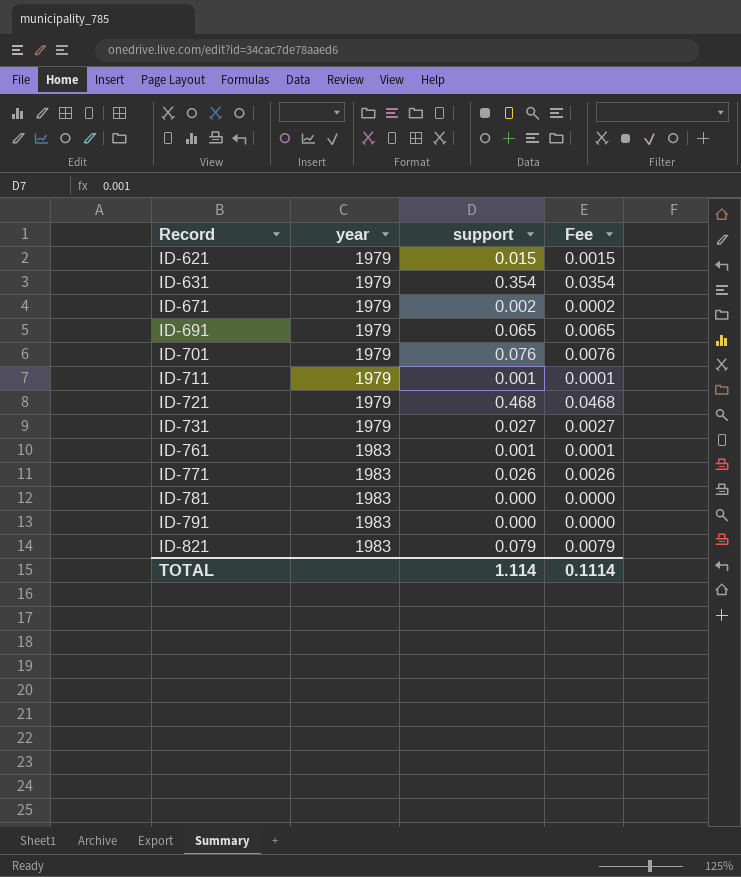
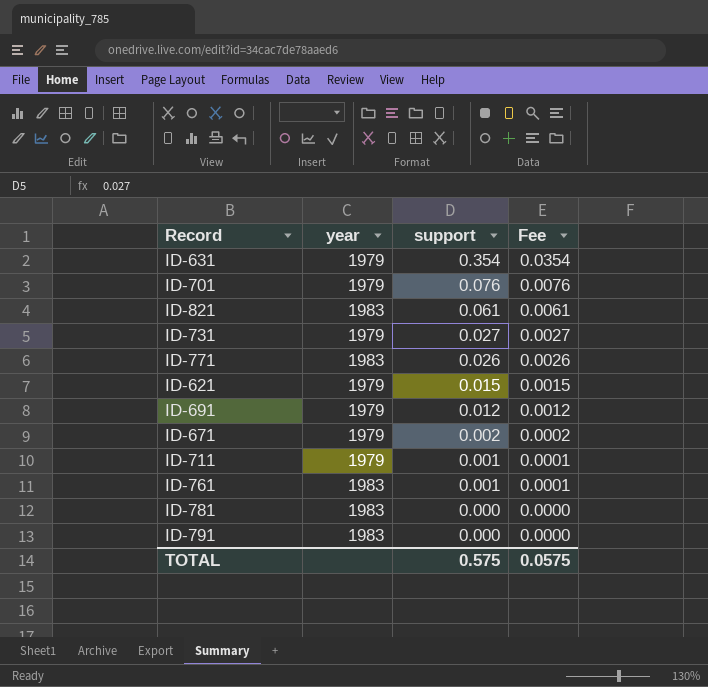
row order: Record ascending -> support descending
row ID-721: 1979 | 0.468 | 0.0468 -> none
ID-821 | support: 0.079 -> 0.061
ID-821 | Fee: 0.0079 -> 0.0061
ID-691 | support: 0.065 -> 0.012
ID-691 | Fee: 0.0065 -> 0.0012
TOTAL | support: 1.114 -> 0.575
TOTAL | Fee: 0.1114 -> 0.0575

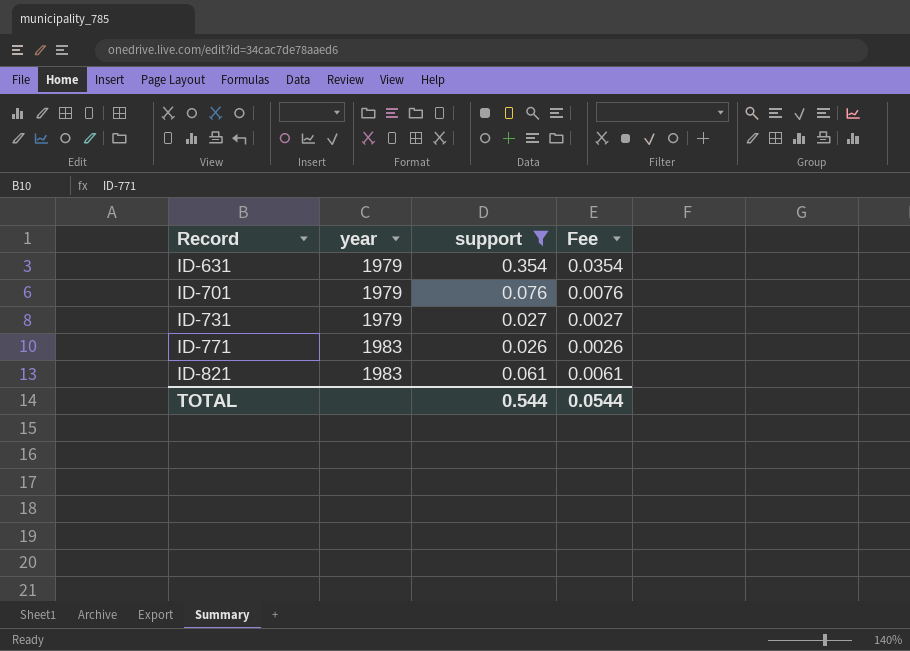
filter: none -> support >= 0.026
row order: support descending -> Record ascending
TOTAL | support: 0.575 -> 0.544
TOTAL | Fee: 0.0575 -> 0.0544

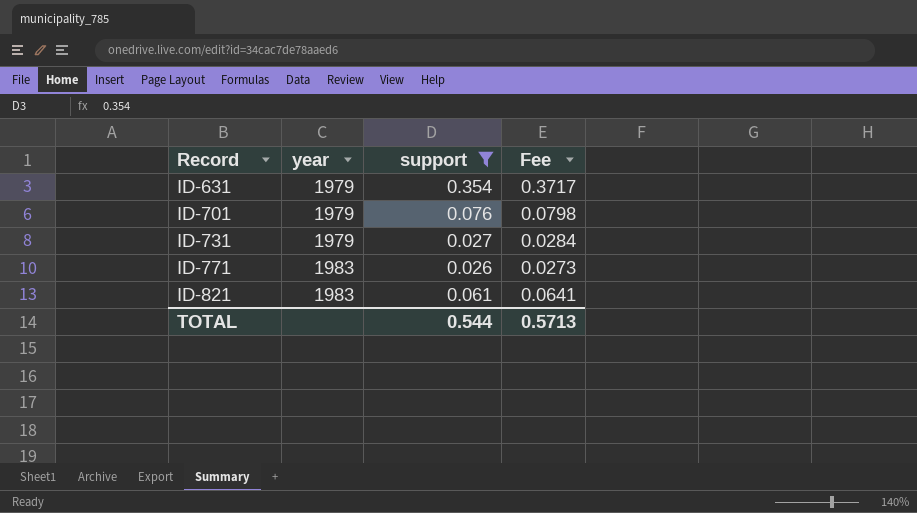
column Fee | formula: [support] * 0.1 -> [support] * 1.05
TOTAL | Fee: 0.0544 -> 0.5713

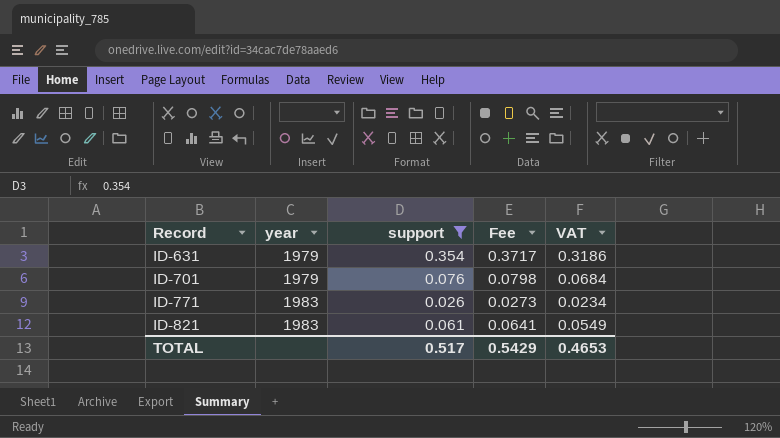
column VAT | formula: none -> [support] * 0.9
row ID-731: 1979 | 0.027 | 0.0284 -> none
TOTAL | support: 0.544 -> 0.517
TOTAL | Fee: 0.5713 -> 0.5429

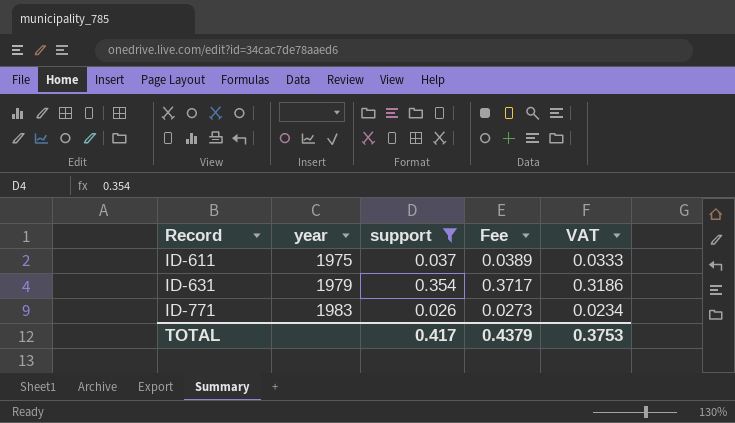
row ID-701: 1979 | 0.076 | 0.0798 | 0.0684 -> none
row ID-821: 1983 | 0.061 | 0.0641 | 0.0549 -> none
row ID-611: none -> 1975 | 0.037 | 0.0389 | 0.0333
TOTAL | support: 0.517 -> 0.417
TOTAL | Fee: 0.5429 -> 0.4379
TOTAL | VAT: 0.4653 -> 0.3753

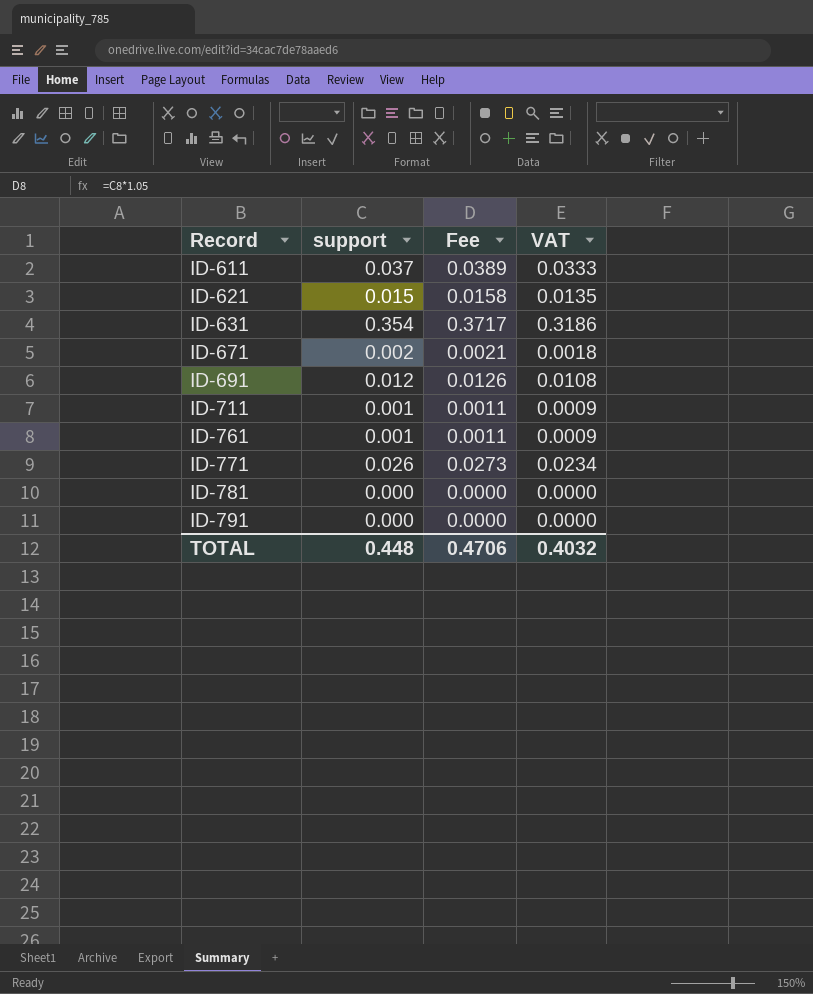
filter: support >= 0.026 -> none
column year | position: 2 -> none
TOTAL | support: 0.417 -> 0.448
TOTAL | Fee: 0.4379 -> 0.4706
TOTAL | VAT: 0.3753 -> 0.4032

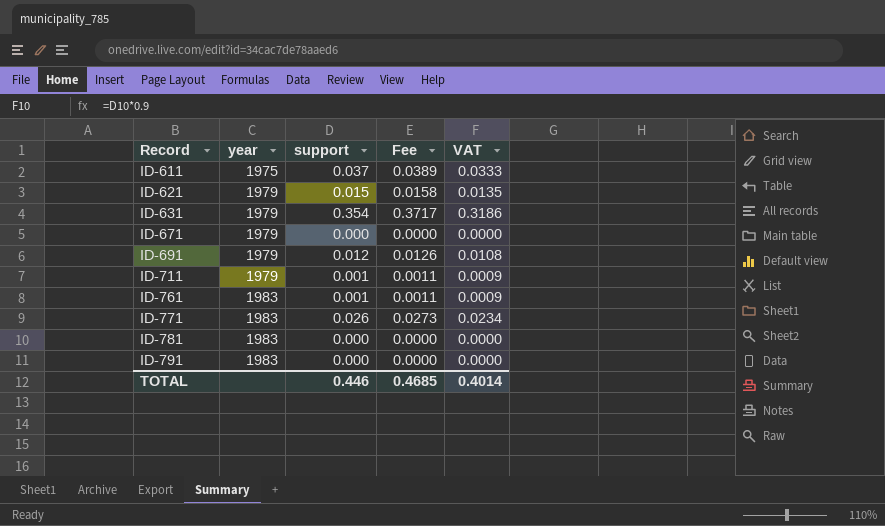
column year | position: none -> 2
ID-671 | support: 0.002 -> 0.000
ID-671 | Fee: 0.0021 -> 0.0000
ID-671 | VAT: 0.0018 -> 0.0000
TOTAL | support: 0.448 -> 0.446
TOTAL | Fee: 0.4706 -> 0.4685
TOTAL | VAT: 0.4032 -> 0.4014

